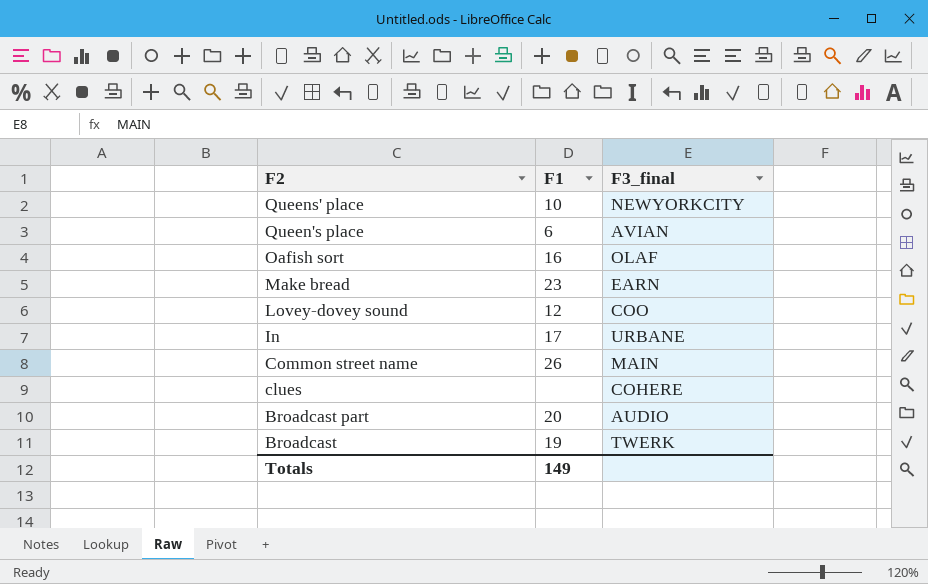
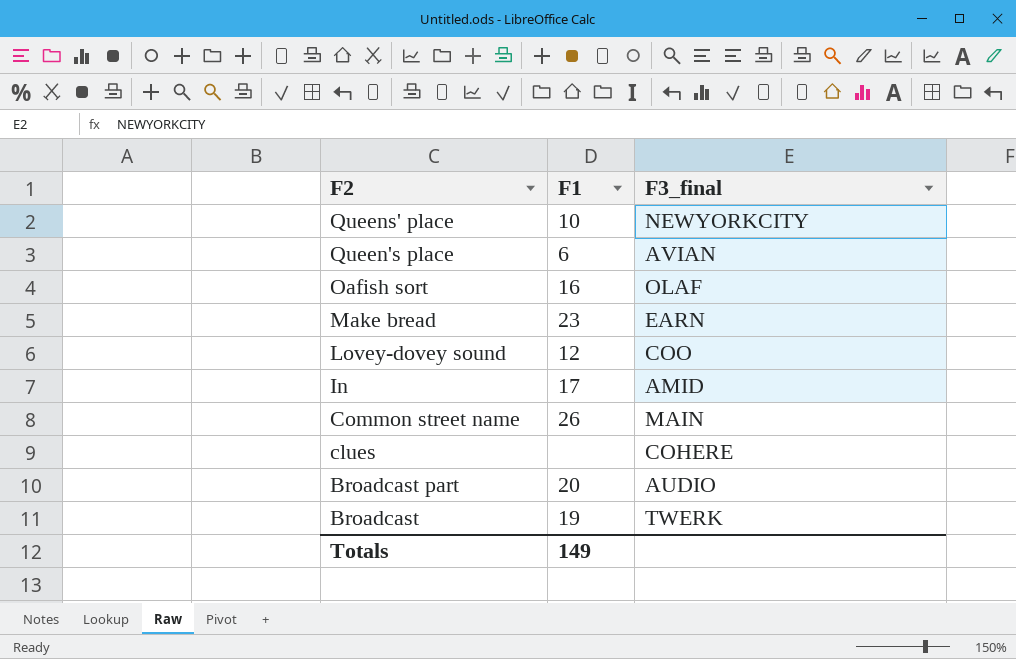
In | F3_final: URBANE -> AMID

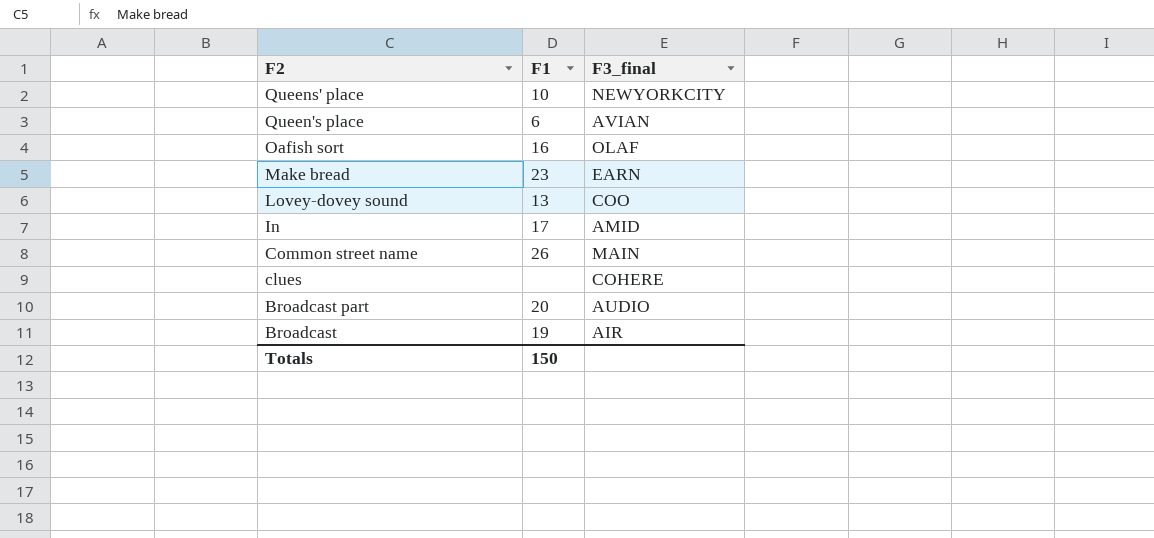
Lovey-dovey sound | F1: 12 -> 13
Broadcast | F3_final: TWERK -> AIR
Totals | F1: 149 -> 150

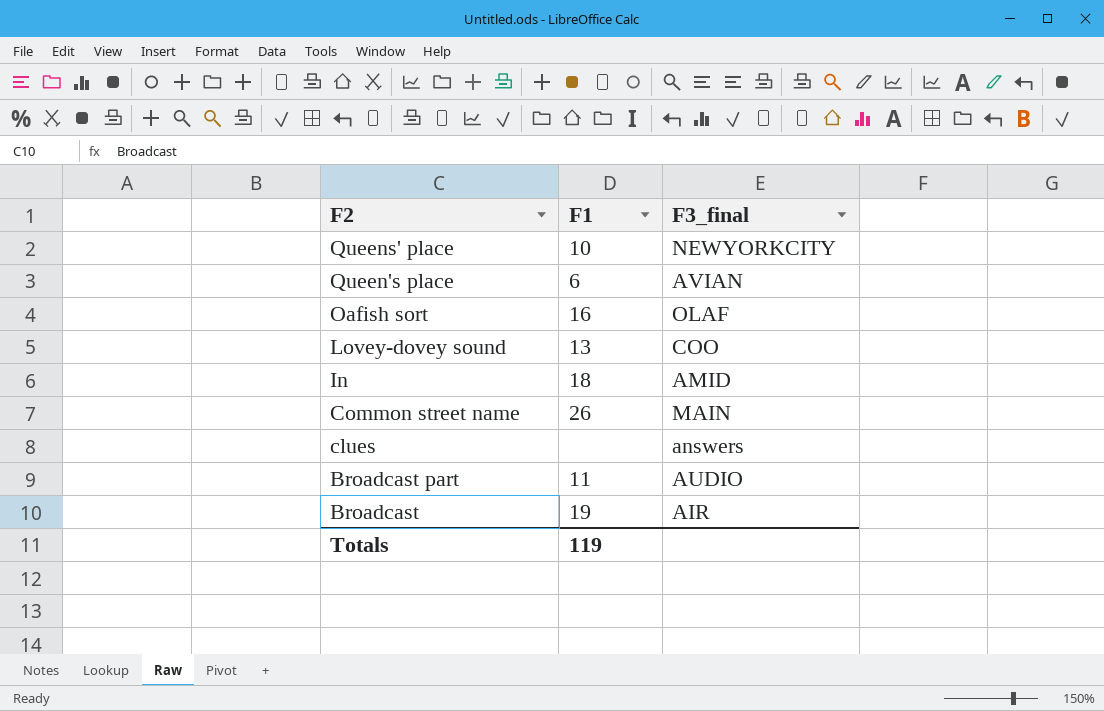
row Make bread: 23 | EARN -> none
In | F1: 17 -> 18
clues | F3_final: COHERE -> answers
Broadcast part | F1: 20 -> 11
Totals | F1: 150 -> 119

